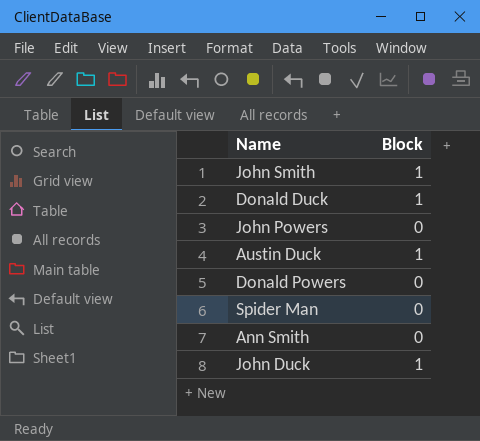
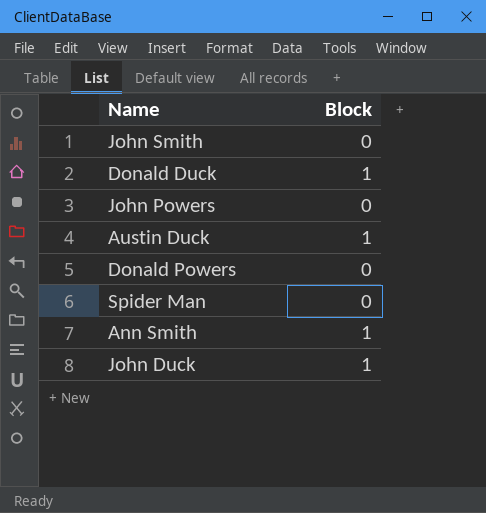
John Smith | Block: 1 -> 0
Ann Smith | Block: 0 -> 1

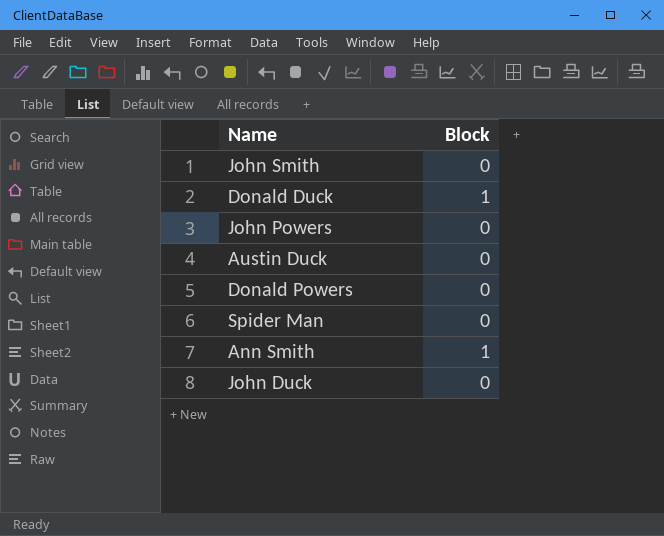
Austin Duck | Block: 1 -> 0
John Duck | Block: 1 -> 0

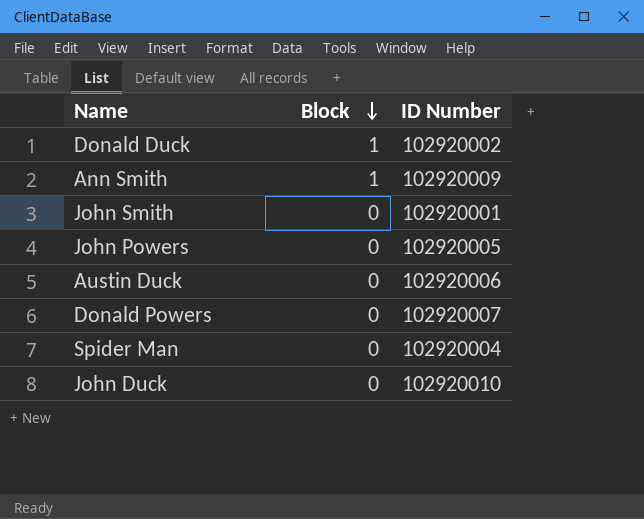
row order: none -> Block descending
column ID Number | position: none -> 3

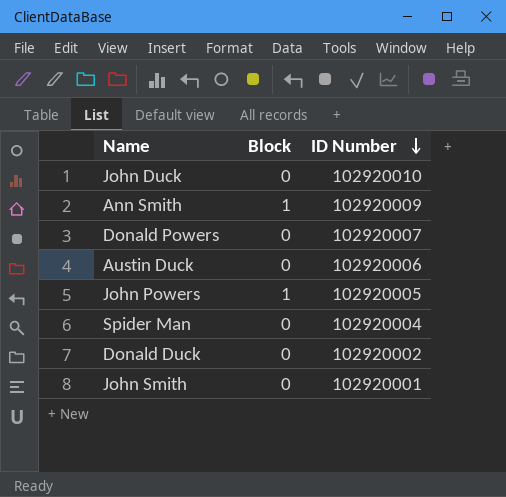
row order: Block descending -> ID Number descending
John Powers | Block: 0 -> 1
Donald Duck | Block: 1 -> 0

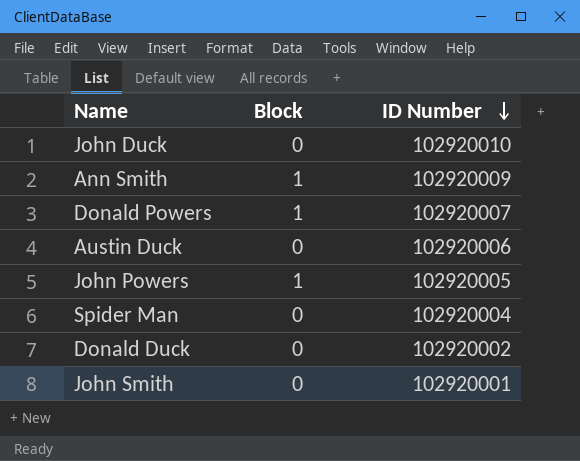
Donald Powers | Block: 0 -> 1

